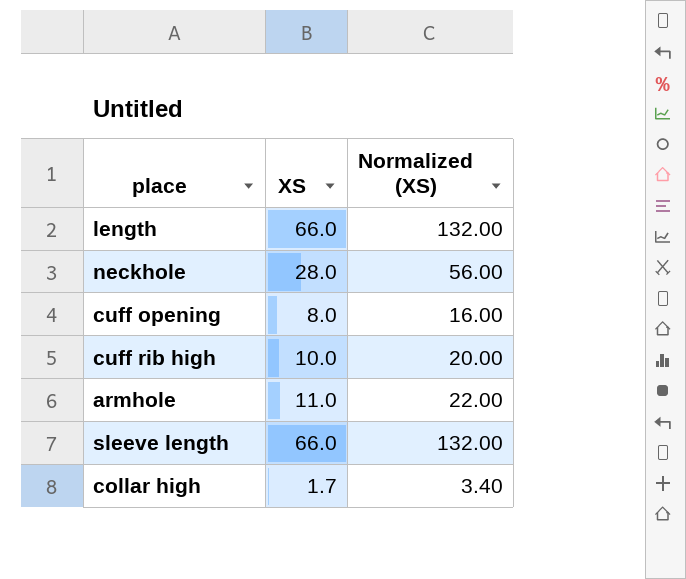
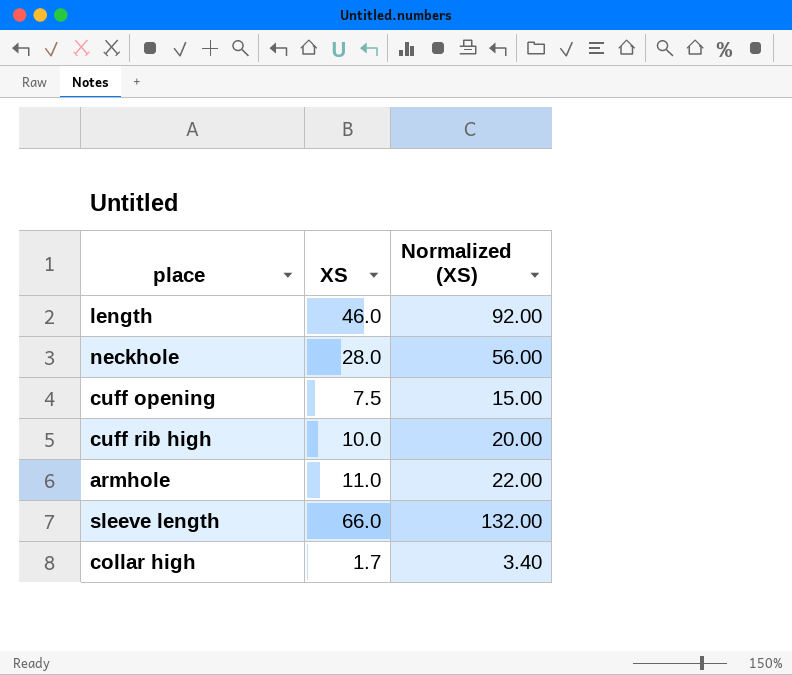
length | XS: 66.0 -> 46.0
length | Normalized (XS): 132.00 -> 92.00
cuff opening | XS: 8.0 -> 7.5
cuff opening | Normalized (XS): 16.00 -> 15.00

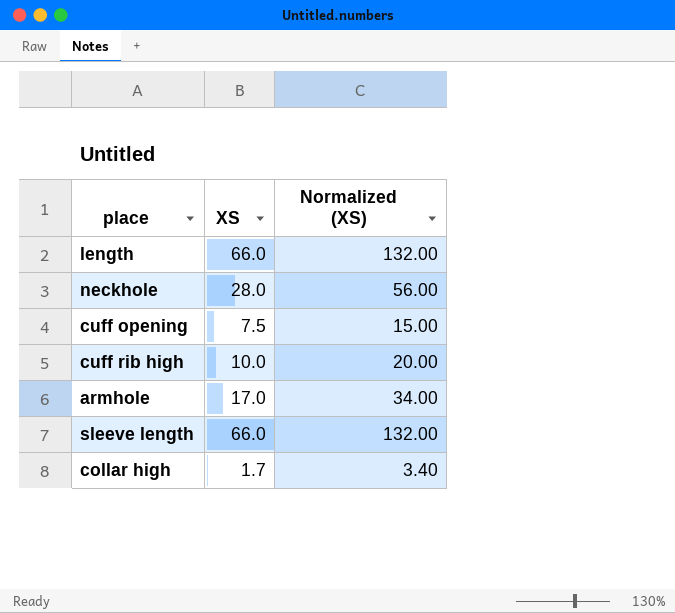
length | XS: 46.0 -> 66.0
length | Normalized (XS): 92.00 -> 132.00
armhole | XS: 11.0 -> 17.0
armhole | Normalized (XS): 22.00 -> 34.00

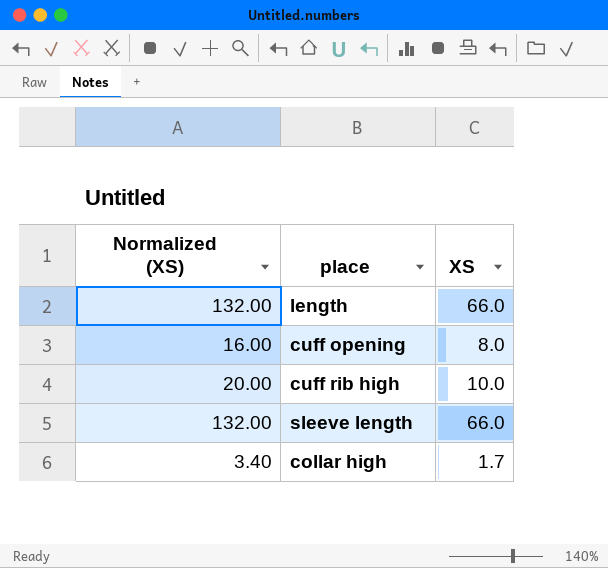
column Normalized (XS) | position: 3 -> 1
row neckhole: 28.0 | 56.00 -> none
row armhole: 17.0 | 34.00 -> none
cuff opening | Normalized (XS): 15.00 -> 16.00
cuff opening | XS: 7.5 -> 8.0

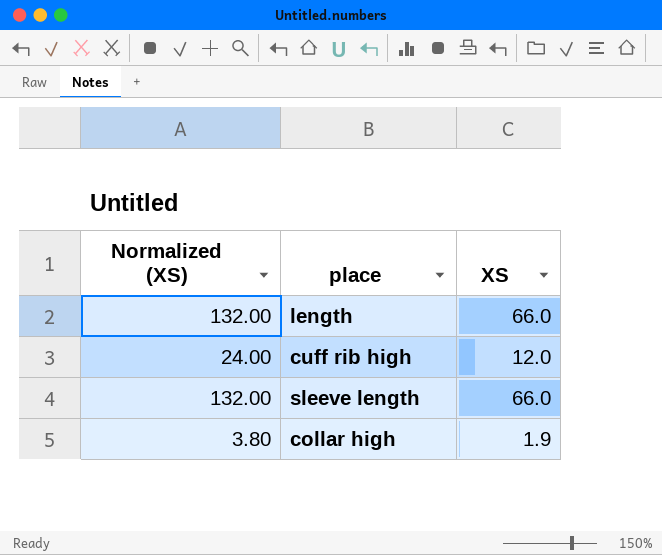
row cuff opening: 16.00 | 8.0 -> none
cuff rib high | Normalized (XS): 20.00 -> 24.00
cuff rib high | XS: 10.0 -> 12.0
collar high | Normalized (XS): 3.40 -> 3.80
collar high | XS: 1.7 -> 1.9

